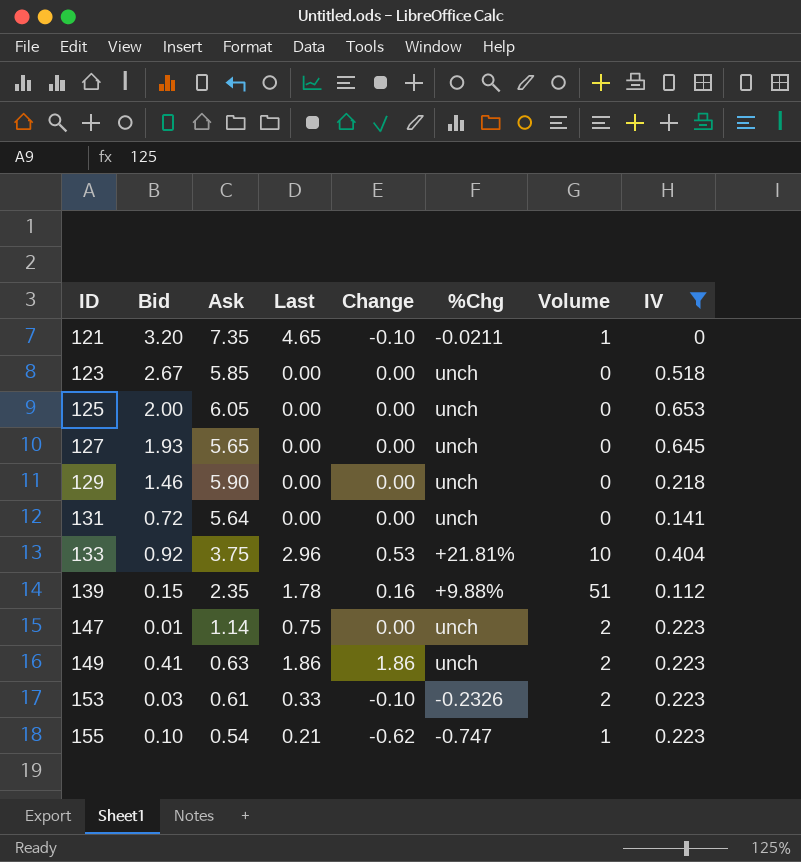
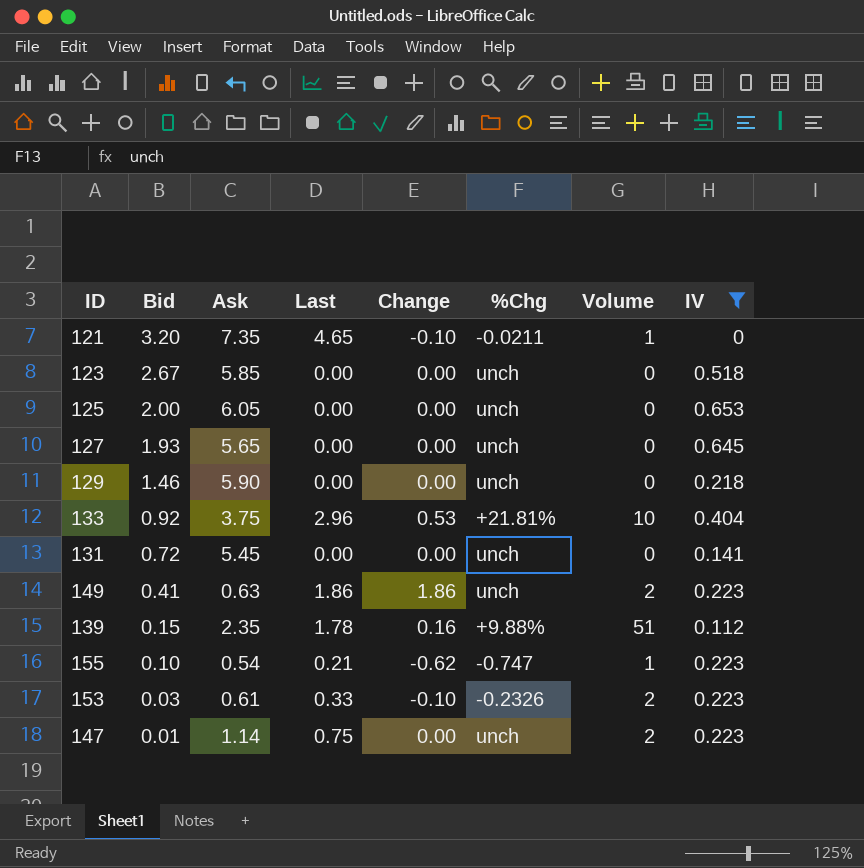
row order: ID ascending -> Bid descending
131 | Ask: 5.64 -> 5.45

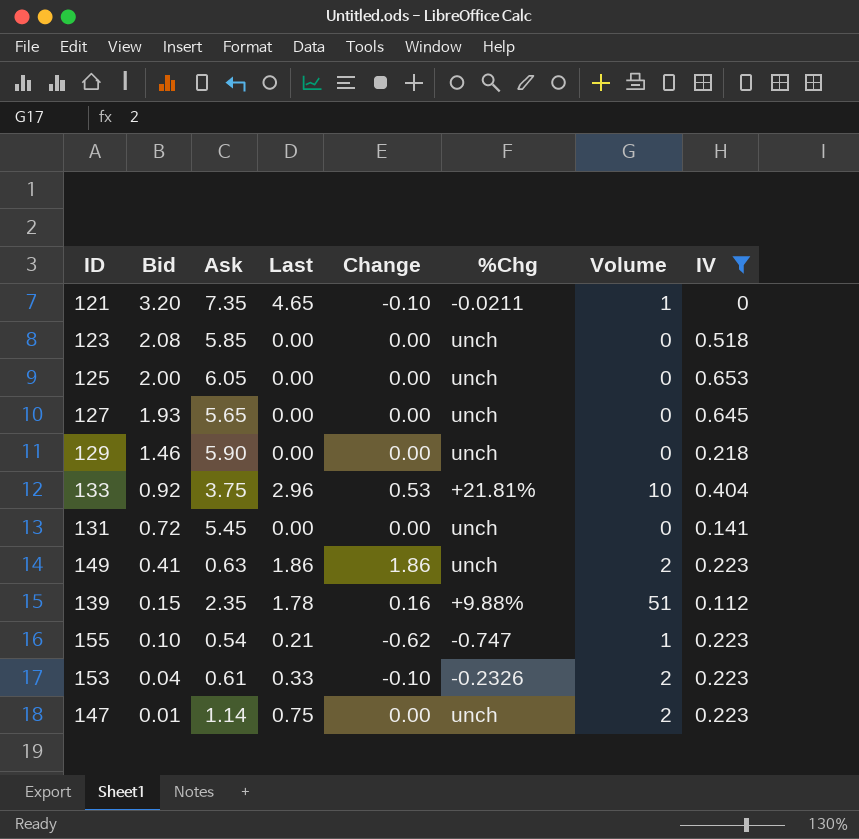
123 | Bid: 2.67 -> 2.08
153 | Bid: 0.03 -> 0.04

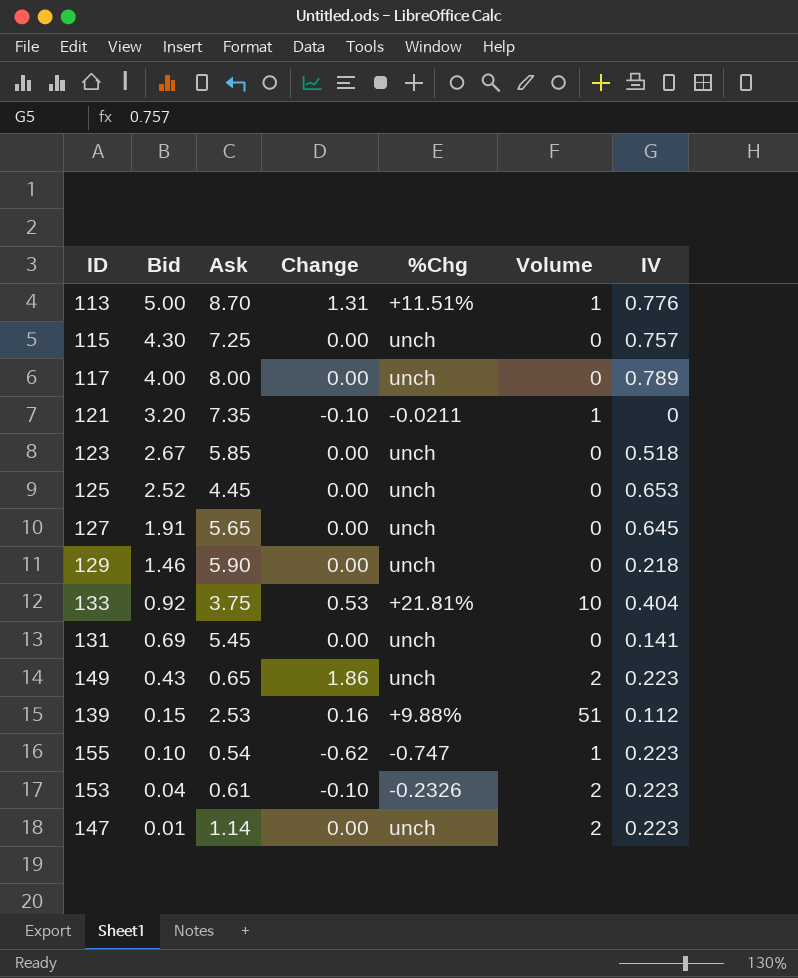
filter: IV <= 0.653 -> none
column Last | position: 4 -> none
123 | Bid: 2.08 -> 2.67
125 | Bid: 2.00 -> 2.52
125 | Ask: 6.05 -> 4.45
127 | Bid: 1.93 -> 1.91
131 | Bid: 0.72 -> 0.69
149 | Bid: 0.41 -> 0.43
149 | Ask: 0.63 -> 0.65
139 | Ask: 2.35 -> 2.53

